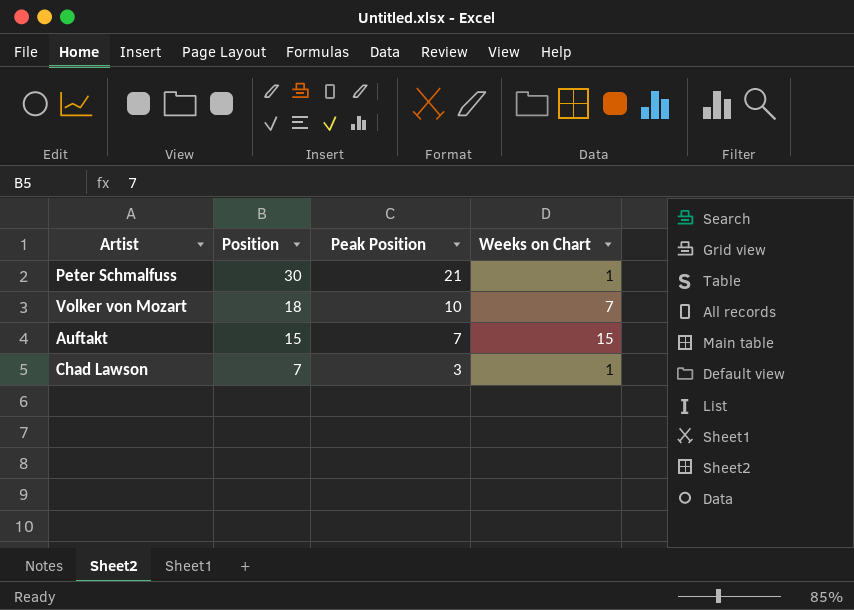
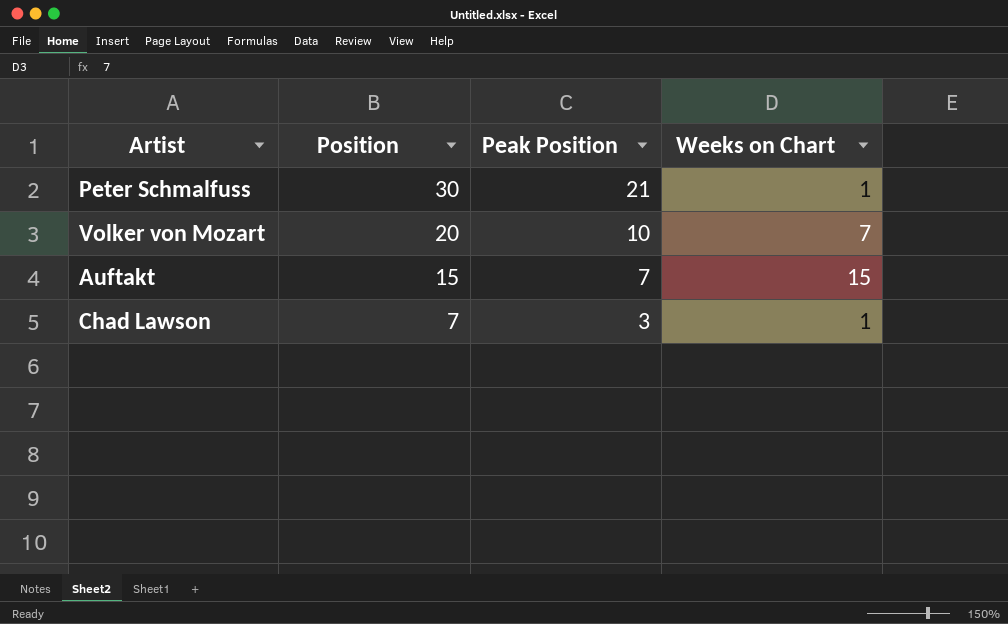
Volker von Mozart | Position: 18 -> 20

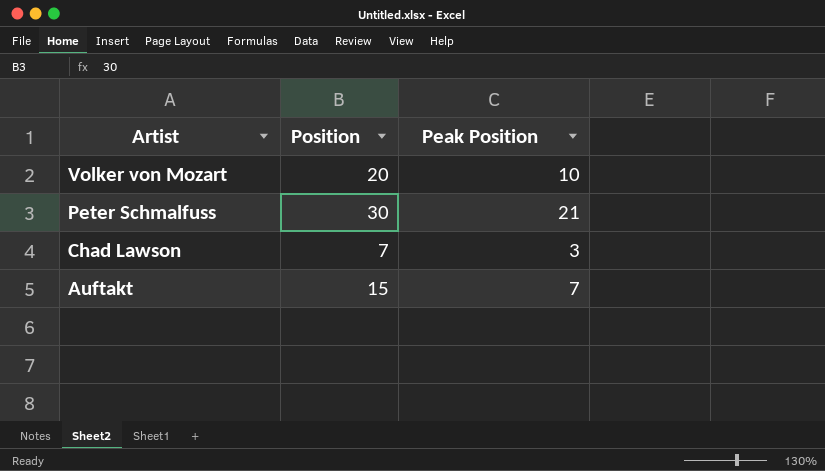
row order: Position descending -> Artist descending
column Weeks on Chart | position: 4 -> none

